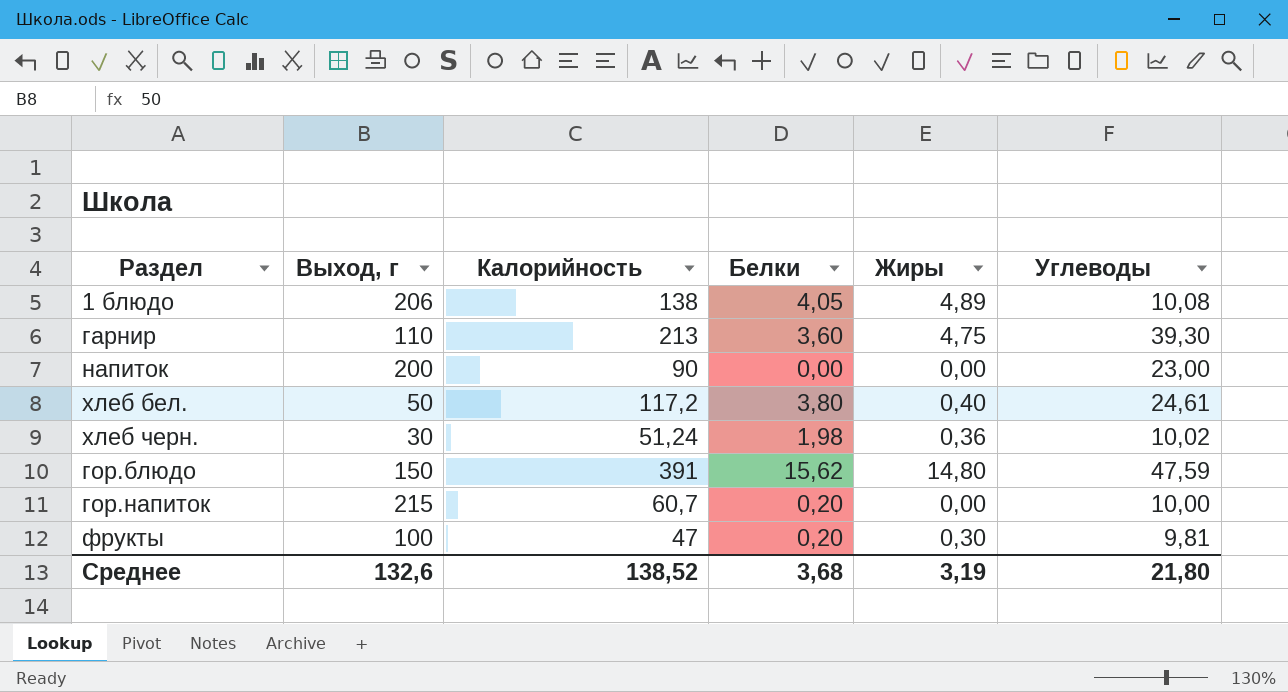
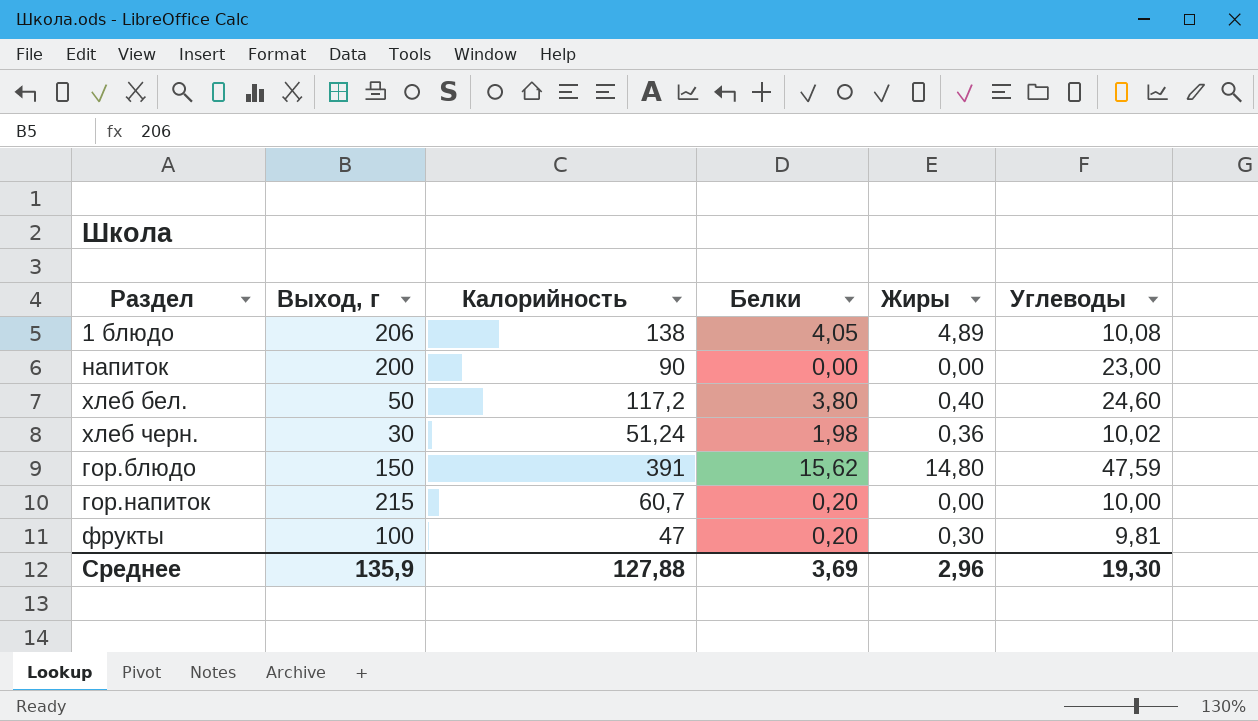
row гарнир: 110 | 213 | 3,60 | 4,75 | 39,30 -> none
хлеб бел. | Углеводы: 24,61 -> 24,60
Среднее | Выход, г: 132,6 -> 135,9
Среднее | Калорийность: 138,52 -> 127,88
Среднее | Белки: 3,68 -> 3,69
Среднее | Жиры: 3,19 -> 2,96
Среднее | Углеводы: 21,80 -> 19,30

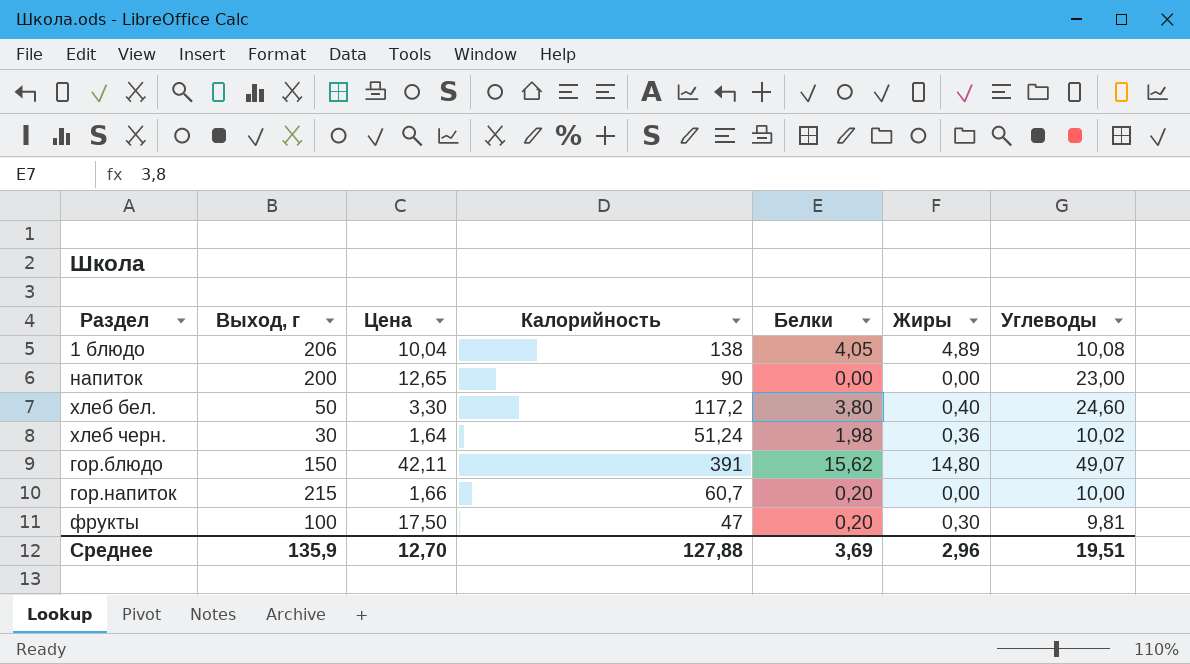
column Цена | position: none -> 3
гор.блюдо | Углеводы: 47,59 -> 49,07
Среднее | Углеводы: 19,30 -> 19,51

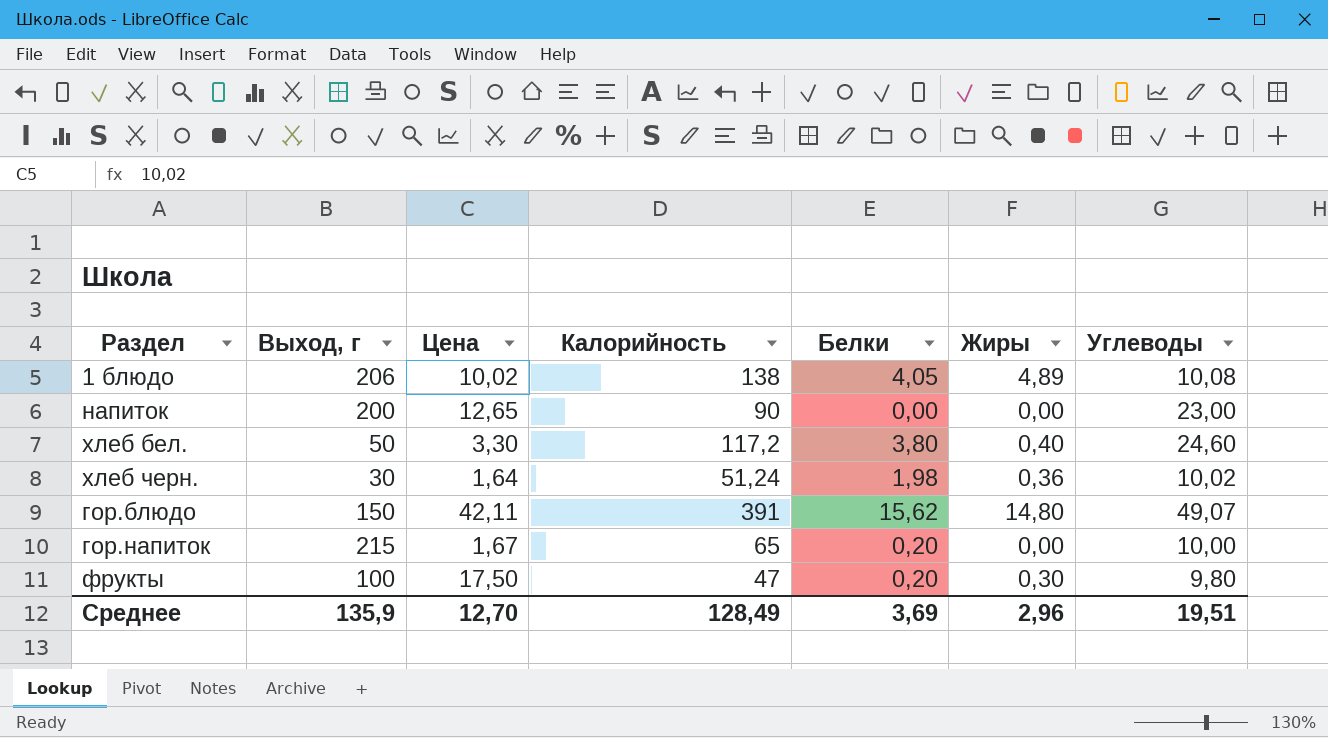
1 блюдо | Цена: 10,04 -> 10,02
гор.напиток | Цена: 1,66 -> 1,67
гор.напиток | Калорийность: 60,7 -> 65
фрукты | Углеводы: 9,81 -> 9,80
Среднее | Калорийность: 127,88 -> 128,49

